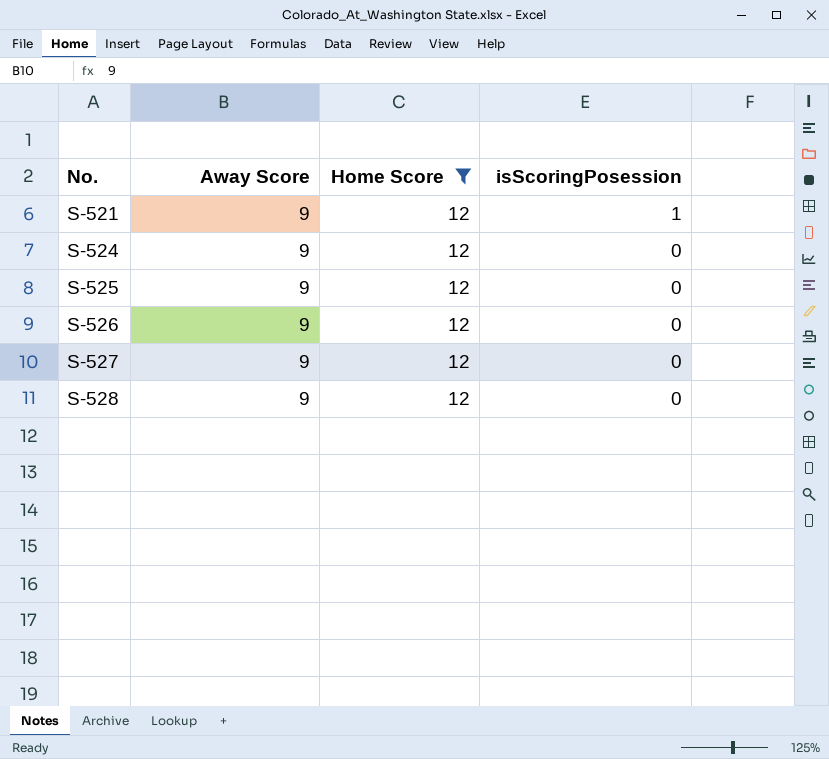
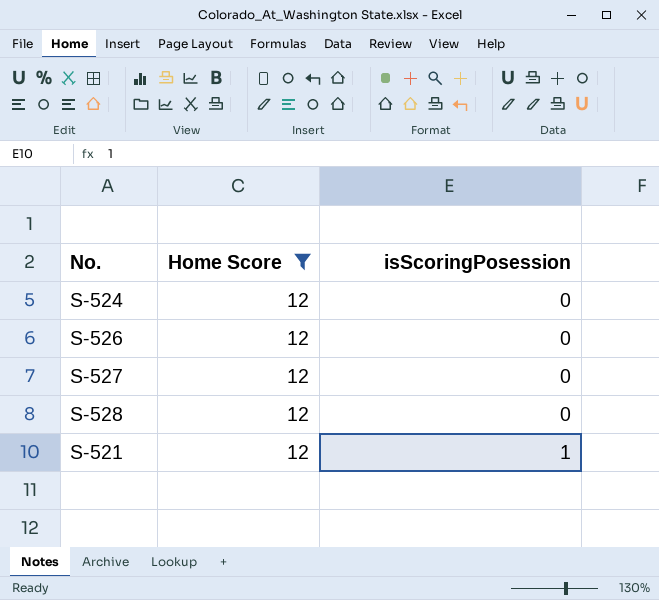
row order: No. ascending -> isScoringPosession ascending
column Away Score | position: 2 -> none
row S-525: 9 | 12 | 0 -> none

